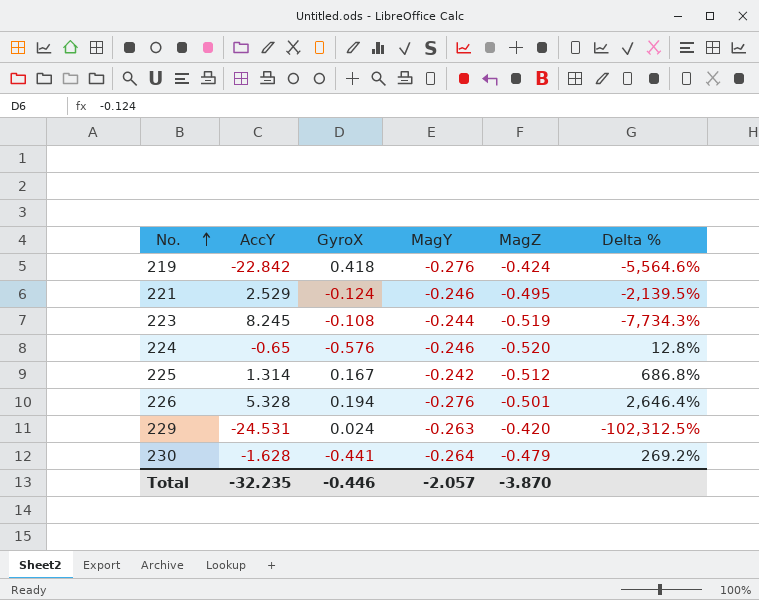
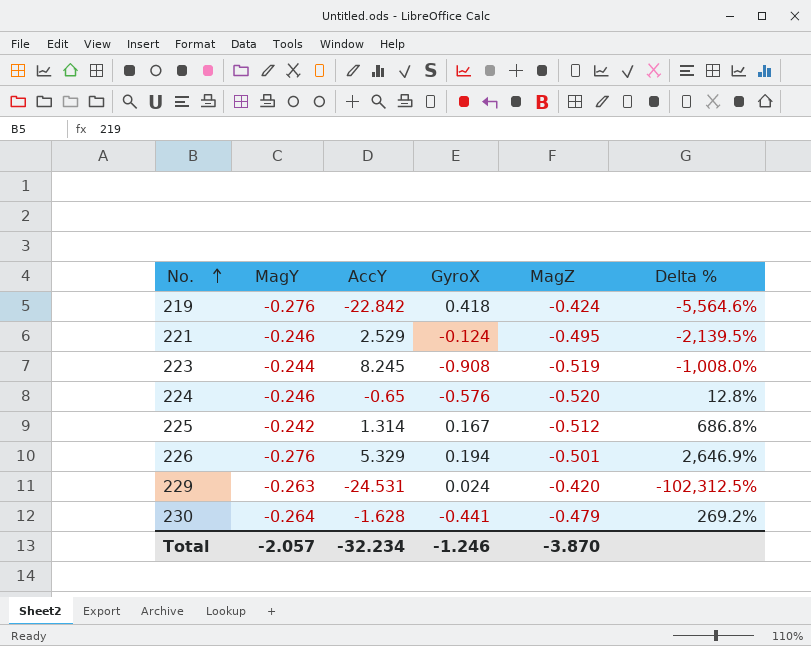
column MagY | position: 4 -> 2
223 | GyroX: -0.108 -> -0.908
223 | Delta %: -7,734.3% -> -1,008.0%
226 | AccY: 5.328 -> 5.329
226 | Delta %: 2,646.4% -> 2,646.9%
Total | AccY: -32.235 -> -32.234
Total | GyroX: -0.446 -> -1.246

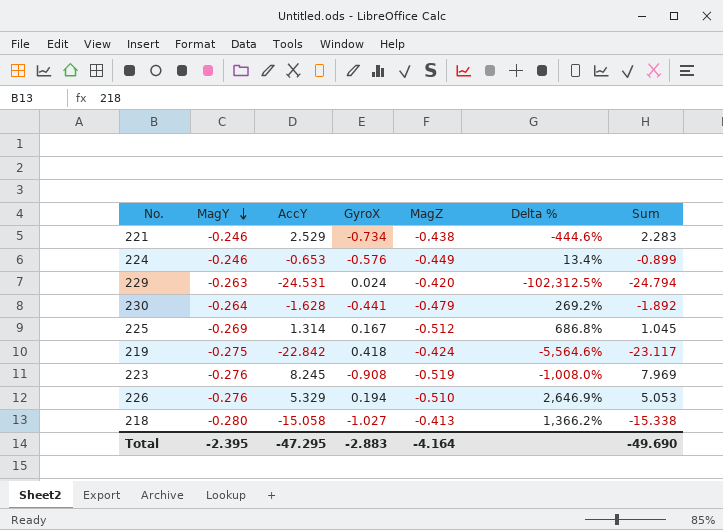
row order: No. ascending -> MagY descending
column Sum | formula: none -> [MagY] + [AccY]
221 | GyroX: -0.124 -> -0.734
221 | MagZ: -0.495 -> -0.438
221 | Delta %: -2,139.5% -> -444.6%
224 | AccY: -0.65 -> -0.653
224 | MagZ: -0.520 -> -0.449
224 | Delta %: 12.8% -> 13.4%
225 | MagY: -0.242 -> -0.269
219 | MagY: -0.276 -> -0.275
223 | MagY: -0.244 -> -0.276
226 | MagZ: -0.501 -> -0.510
row 218: none -> -0.280 | -15.058 | -1.027 | -0.413 | 1,366.2% | -15.338
Total | MagY: -2.057 -> -2.395
Total | AccY: -32.234 -> -47.295
Total | GyroX: -1.246 -> -2.883
Total | MagZ: -3.870 -> -4.164

